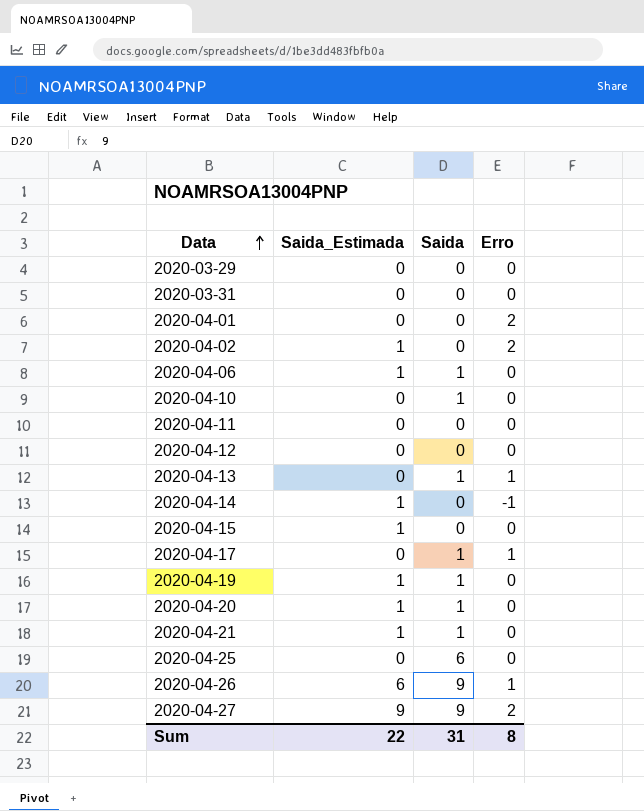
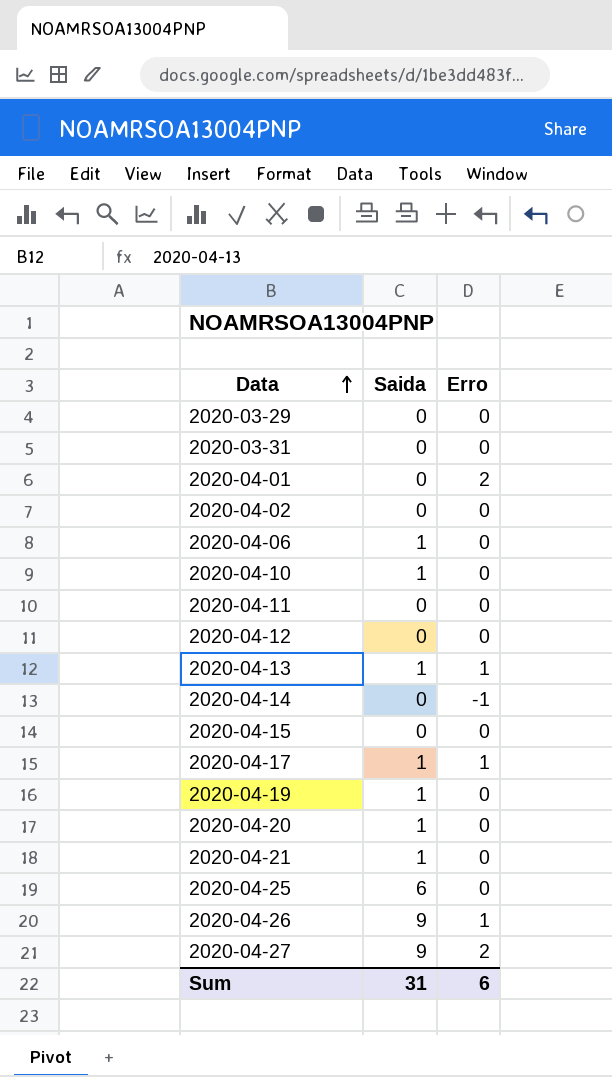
column Saida_Estimada | position: 2 -> none
2020-04-02 | Erro: 2 -> 0
Sum | Erro: 8 -> 6

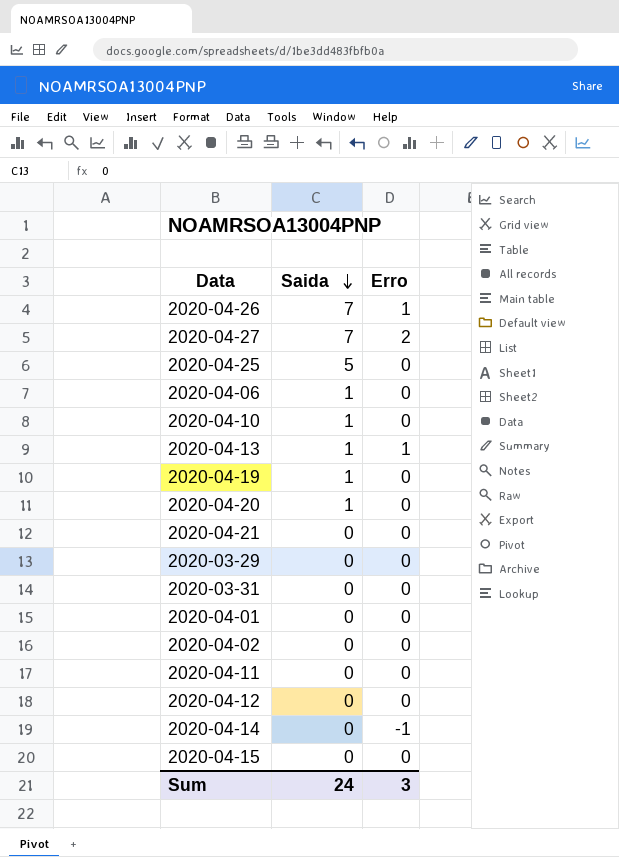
row order: Data ascending -> Saida descending
row 2020-04-17: 1 | 1 -> none
2020-04-26 | Saida: 9 -> 7
2020-04-27 | Saida: 9 -> 7
2020-04-25 | Saida: 6 -> 5
2020-04-21 | Saida: 1 -> 0
2020-04-01 | Erro: 2 -> 0
Sum | Saida: 31 -> 24
Sum | Erro: 6 -> 3

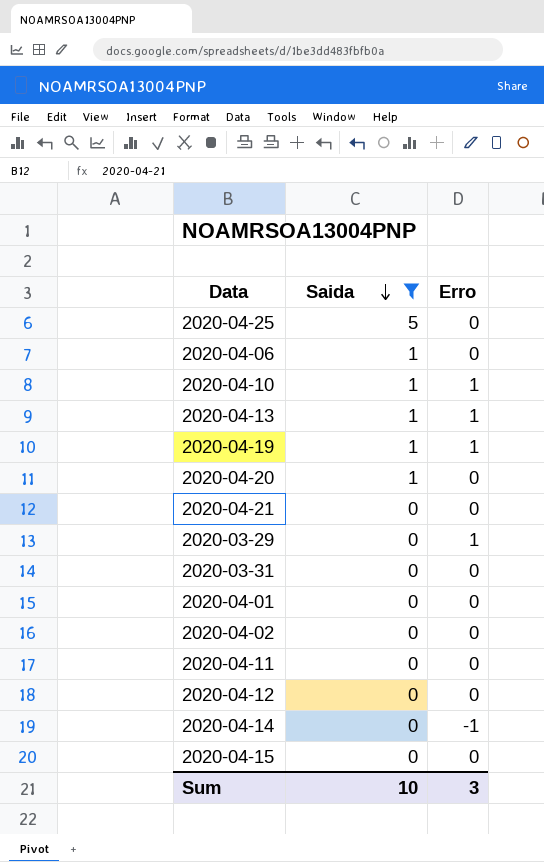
filter: none -> Saida != 7
2020-04-10 | Erro: 0 -> 1
2020-04-19 | Erro: 0 -> 1
2020-03-29 | Erro: 0 -> 1
Sum | Saida: 24 -> 10

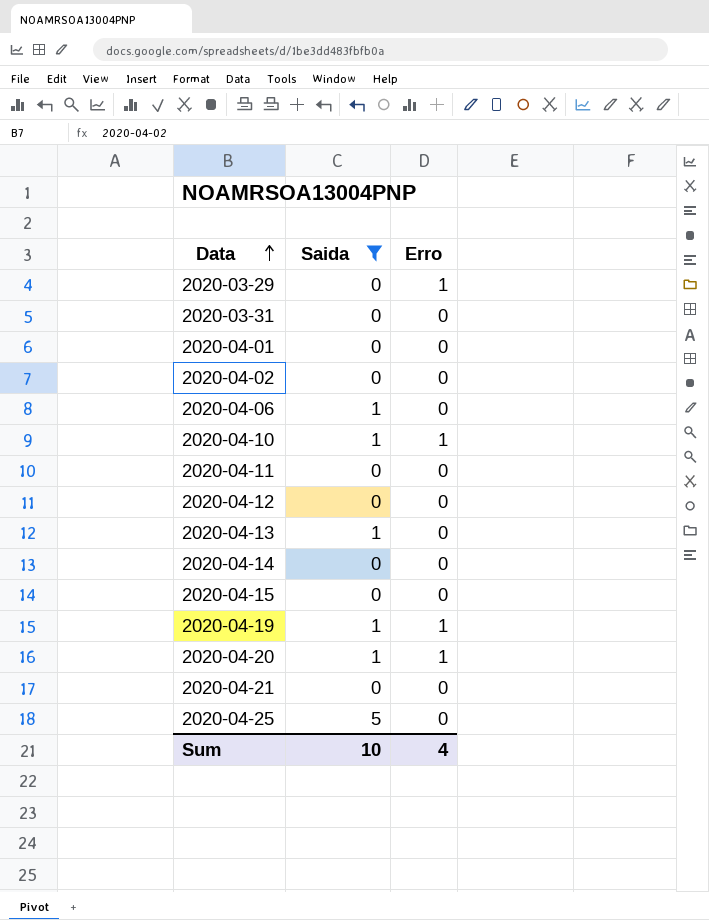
row order: Saida descending -> Data ascending
2020-04-13 | Erro: 1 -> 0
2020-04-14 | Erro: -1 -> 0
2020-04-20 | Erro: 0 -> 1
Sum | Erro: 3 -> 4

